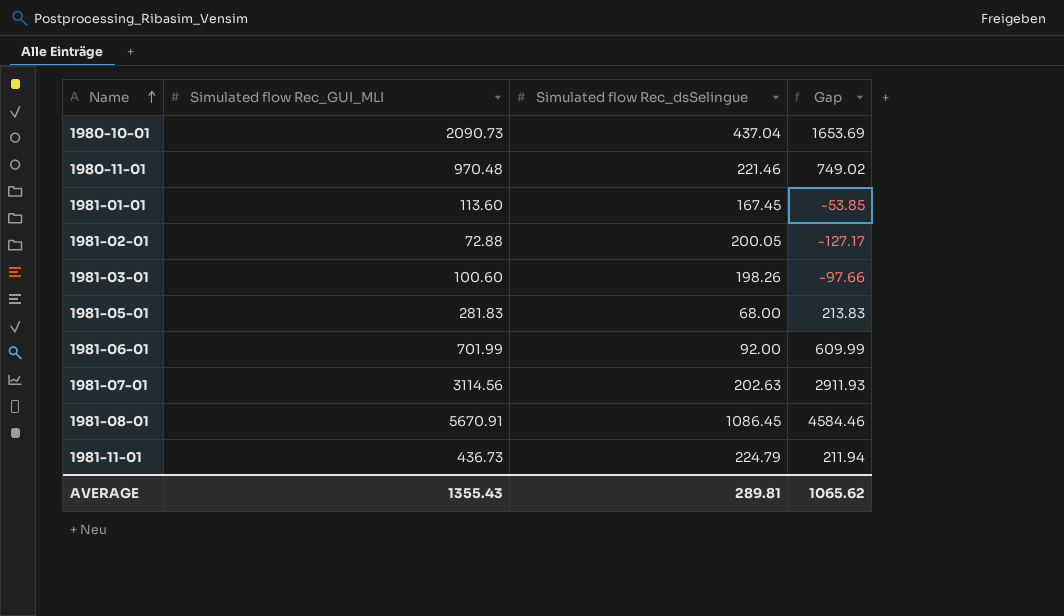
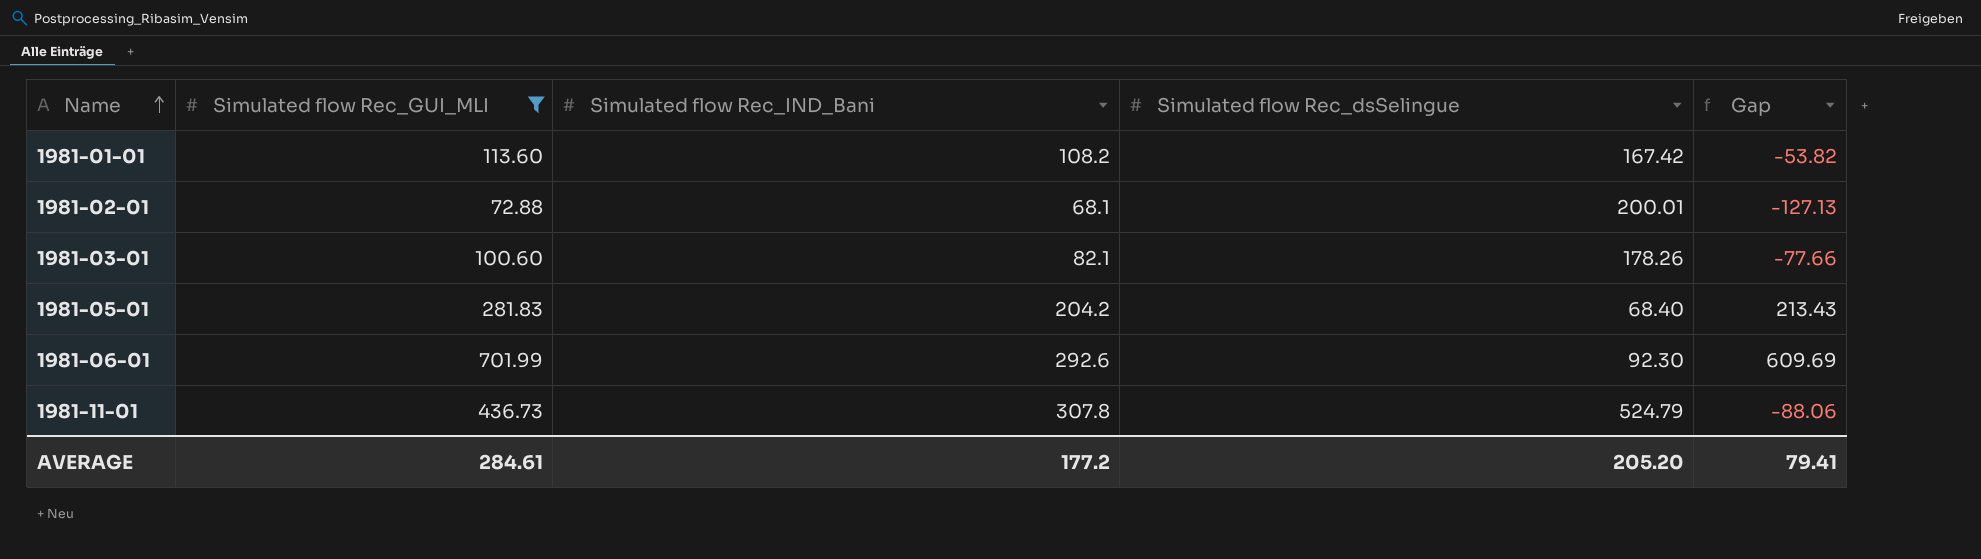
filter: none -> Simulated flow Rec_GUI_MLI <= 701.99
column Simulated flow Rec_IND_Bani | position: none -> 3
1981-01-01 | Simulated flow Rec_dsSelingue: 167.45 -> 167.42
1981-01-01 | Gap: -53.85 -> -53.82
1981-02-01 | Simulated flow Rec_dsSelingue: 200.05 -> 200.01
1981-02-01 | Gap: -127.17 -> -127.13
1981-03-01 | Simulated flow Rec_dsSelingue: 198.26 -> 178.26
1981-03-01 | Gap: -97.66 -> -77.66
1981-05-01 | Simulated flow Rec_dsSelingue: 68.00 -> 68.40
1981-05-01 | Gap: 213.83 -> 213.43
1981-06-01 | Simulated flow Rec_dsSelingue: 92.00 -> 92.30
1981-06-01 | Gap: 609.99 -> 609.69
1981-11-01 | Simulated flow Rec_dsSelingue: 224.79 -> 524.79
1981-11-01 | Gap: 211.94 -> -88.06
AVERAGE | Simulated flow Rec_GUI_MLI: 1355.43 -> 284.61
AVERAGE | Simulated flow Rec_dsSelingue: 289.81 -> 205.20
AVERAGE | Gap: 1065.62 -> 79.41

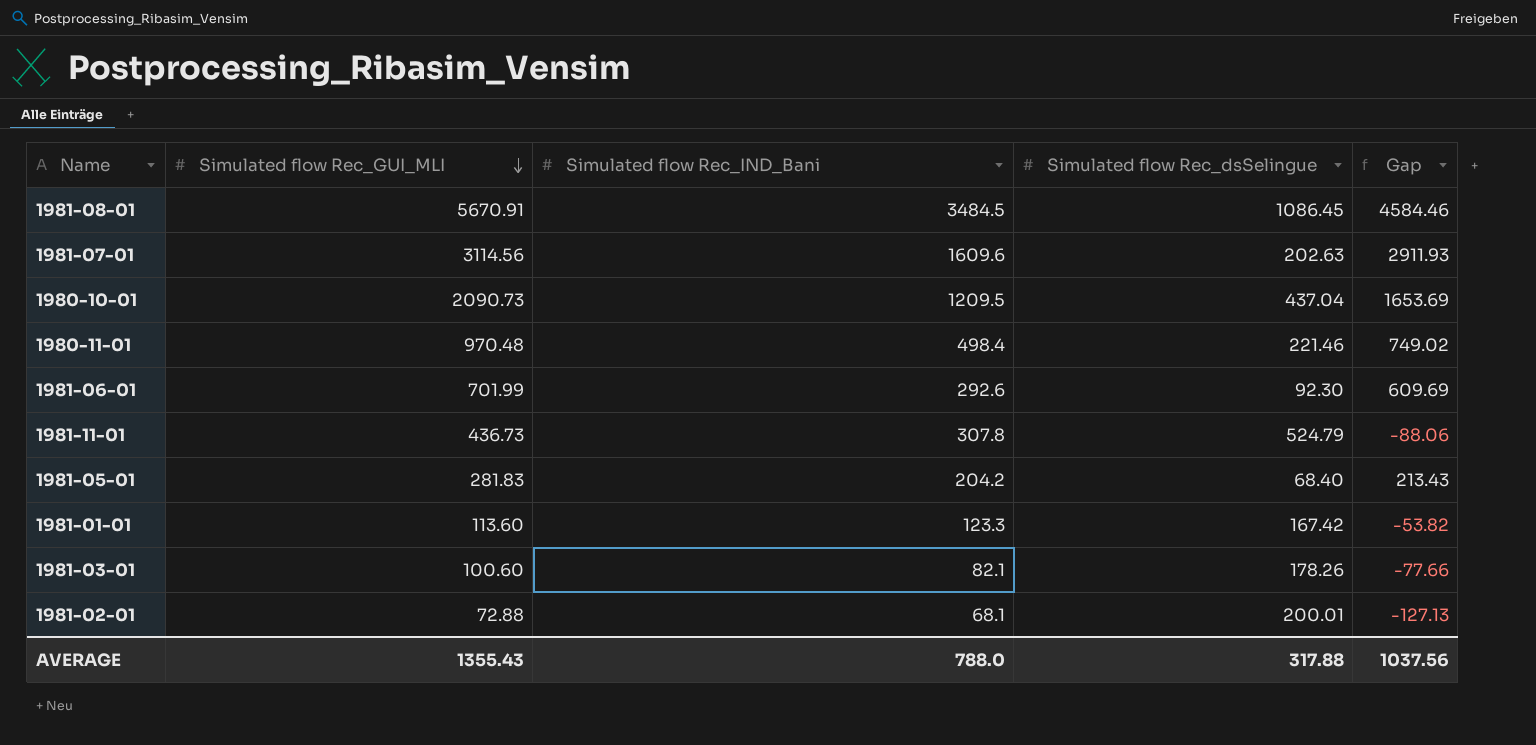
filter: Simulated flow Rec_GUI_MLI <= 701.99 -> none
row order: Name ascending -> Simulated flow Rec_GUI_MLI descending
1981-01-01 | Simulated flow Rec_IND_Bani: 108.2 -> 123.3
AVERAGE | Simulated flow Rec_GUI_MLI: 284.61 -> 1355.43
AVERAGE | Simulated flow Rec_IND_Bani: 177.2 -> 788.0
AVERAGE | Simulated flow Rec_dsSelingue: 205.20 -> 317.88
AVERAGE | Gap: 79.41 -> 1037.56

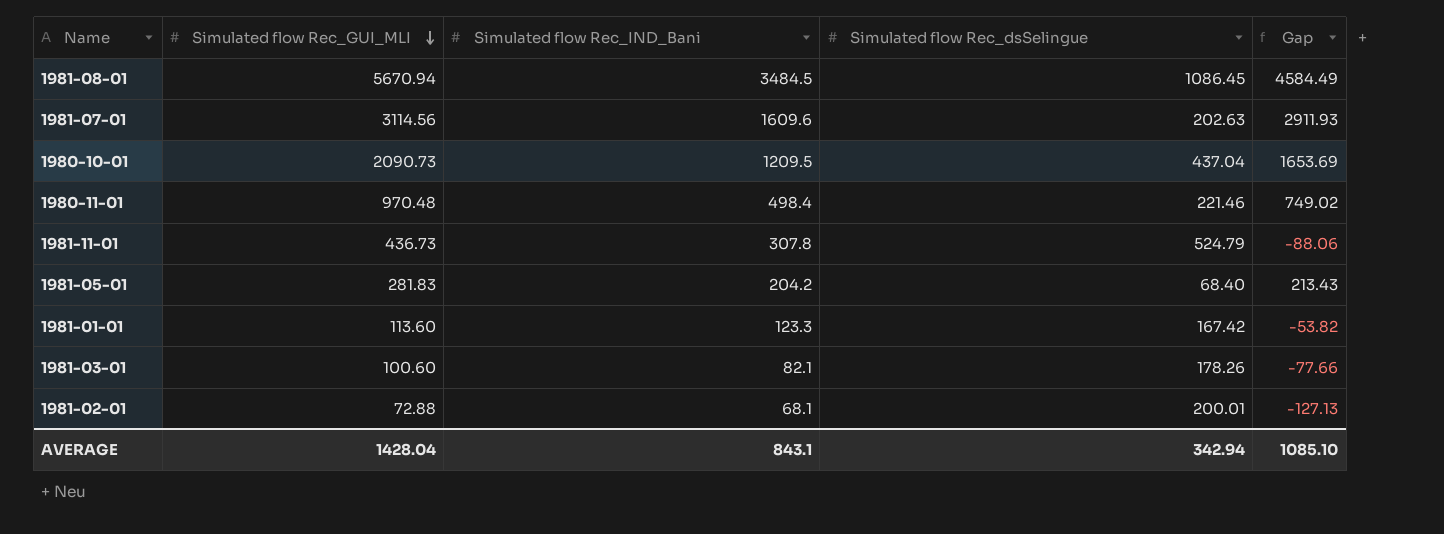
row 1981-06-01: 701.99 | 292.6 | 92.30 | 609.69 -> none
1981-08-01 | Simulated flow Rec_GUI_MLI: 5670.91 -> 5670.94
1981-08-01 | Gap: 4584.46 -> 4584.49
AVERAGE | Simulated flow Rec_GUI_MLI: 1355.43 -> 1428.04
AVERAGE | Simulated flow Rec_IND_Bani: 788.0 -> 843.1
AVERAGE | Simulated flow Rec_dsSelingue: 317.88 -> 342.94
AVERAGE | Gap: 1037.56 -> 1085.10

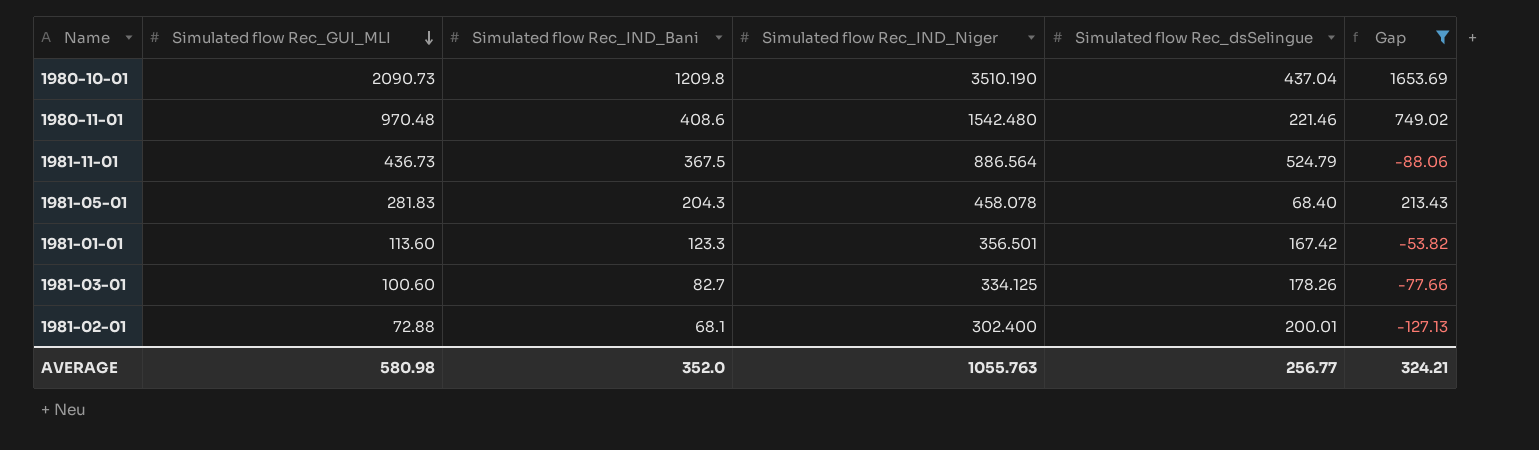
filter: none -> Gap <= 1653.69
column Simulated flow Rec_IND_Niger | position: none -> 4
1980-10-01 | Simulated flow Rec_IND_Bani: 1209.5 -> 1209.8
1980-11-01 | Simulated flow Rec_IND_Bani: 498.4 -> 408.6
1981-11-01 | Simulated flow Rec_IND_Bani: 307.8 -> 367.5
1981-05-01 | Simulated flow Rec_IND_Bani: 204.2 -> 204.3
1981-03-01 | Simulated flow Rec_IND_Bani: 82.1 -> 82.7
AVERAGE | Simulated flow Rec_GUI_MLI: 1428.04 -> 580.98
AVERAGE | Simulated flow Rec_IND_Bani: 843.1 -> 352.0
AVERAGE | Simulated flow Rec_dsSelingue: 342.94 -> 256.77
AVERAGE | Gap: 1085.10 -> 324.21

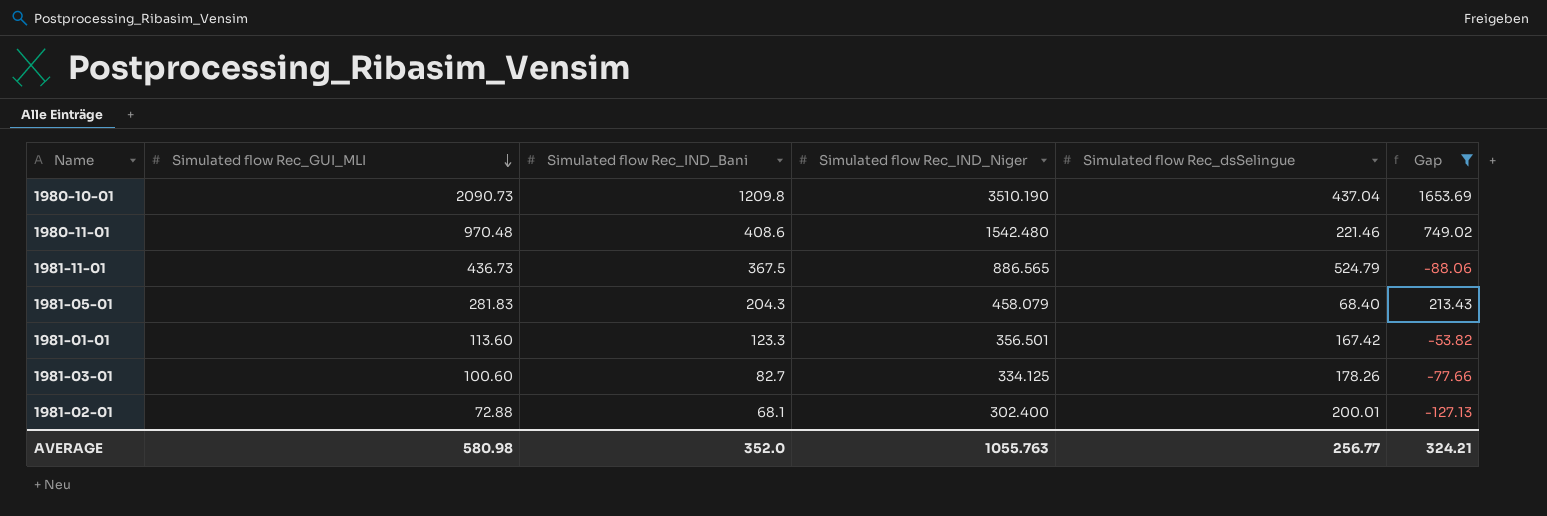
1981-11-01 | Simulated flow Rec_IND_Niger: 886.564 -> 886.565
1981-05-01 | Simulated flow Rec_IND_Niger: 458.078 -> 458.079

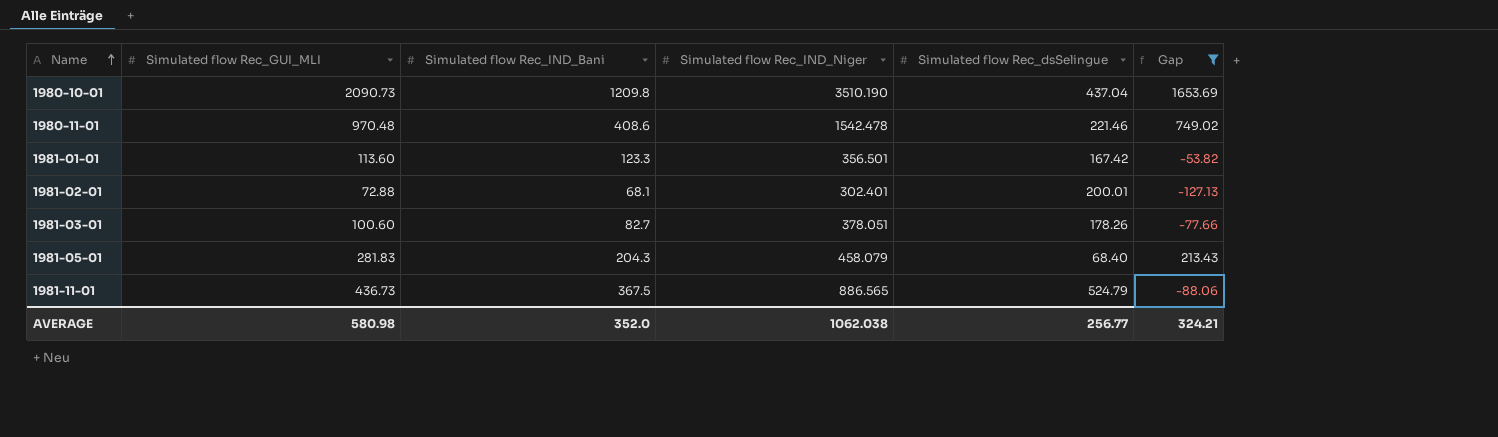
row order: Simulated flow Rec_GUI_MLI descending -> Name ascending
1980-11-01 | Simulated flow Rec_IND_Niger: 1542.480 -> 1542.478
1981-02-01 | Simulated flow Rec_IND_Niger: 302.400 -> 302.401
1981-03-01 | Simulated flow Rec_IND_Niger: 334.125 -> 378.051
AVERAGE | Simulated flow Rec_IND_Niger: 1055.763 -> 1062.038

